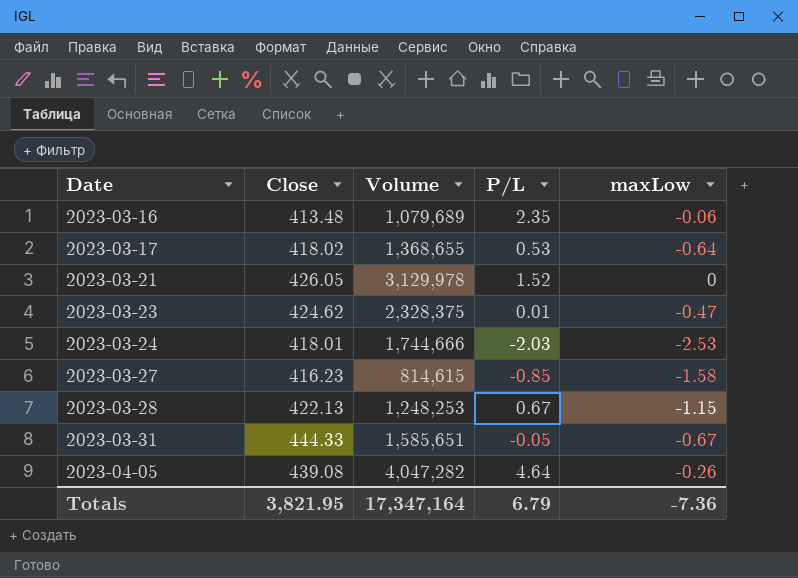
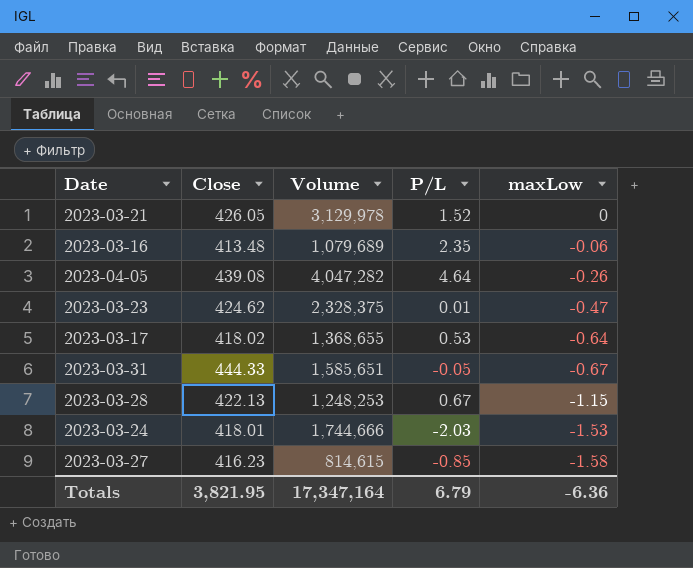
row order: Date ascending -> maxLow descending
2023-03-24 | maxLow: -2.53 -> -1.53
Totals | maxLow: -7.36 -> -6.36

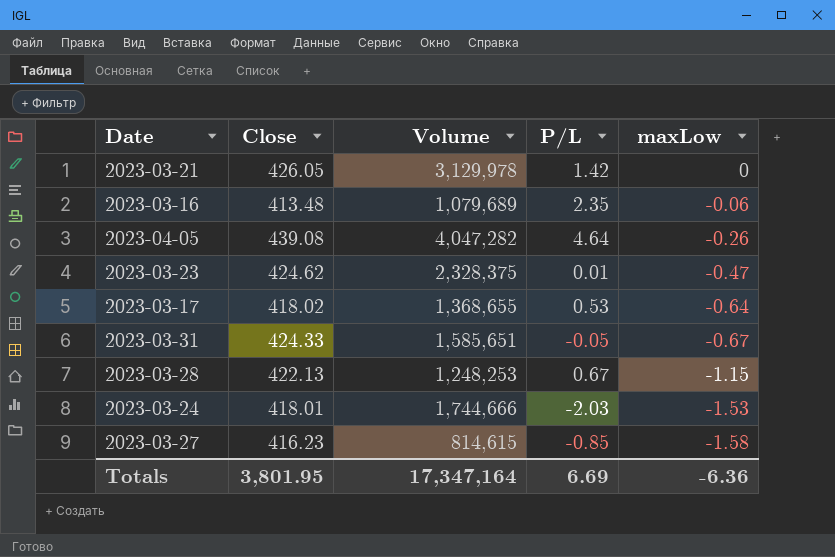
2023-03-21 | P/L: 1.52 -> 1.42
2023-03-31 | Close: 444.33 -> 424.33
Totals | Close: 3,821.95 -> 3,801.95
Totals | P/L: 6.79 -> 6.69

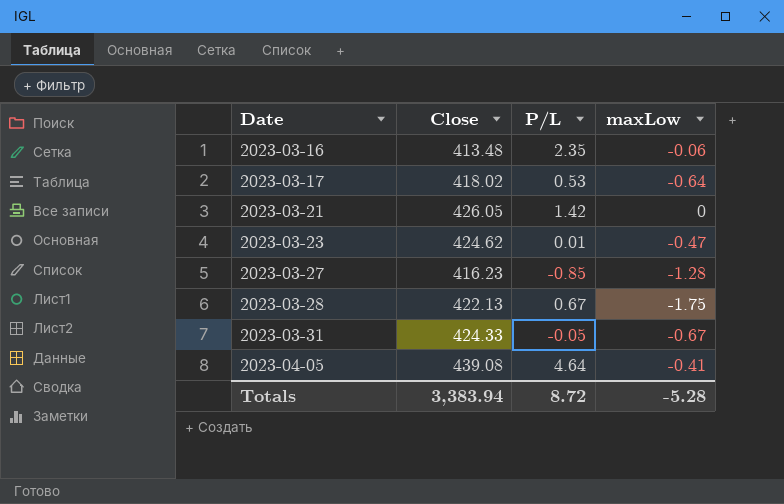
row order: maxLow descending -> Date ascending
column Volume | position: 3 -> none
row 2023-03-24: 418.01 | 1,744,666 | -2.03 | -1.53 -> none
2023-03-27 | maxLow: -1.58 -> -1.28
2023-03-28 | maxLow: -1.15 -> -1.75
2023-04-05 | maxLow: -0.26 -> -0.41
Totals | Close: 3,801.95 -> 3,383.94
Totals | P/L: 6.69 -> 8.72
Totals | maxLow: -6.36 -> -5.28

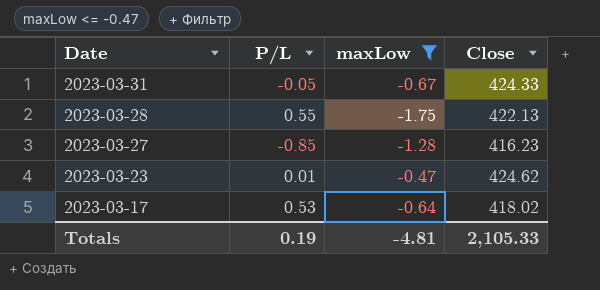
filter: none -> maxLow <= -0.47
row order: Date ascending -> Date descending
column Close | position: 2 -> 4
2023-03-28 | P/L: 0.67 -> 0.55
Totals | P/L: 8.72 -> 0.19
Totals | maxLow: -5.28 -> -4.81
Totals | Close: 3,383.94 -> 2,105.33

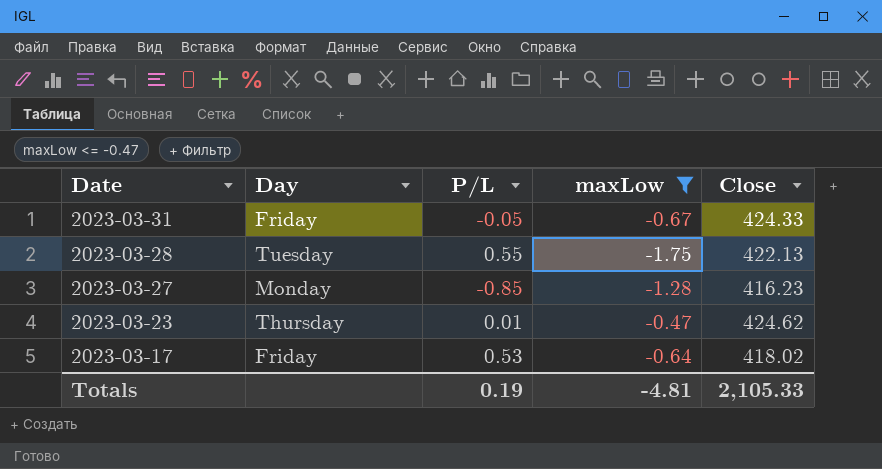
column Day | position: none -> 2

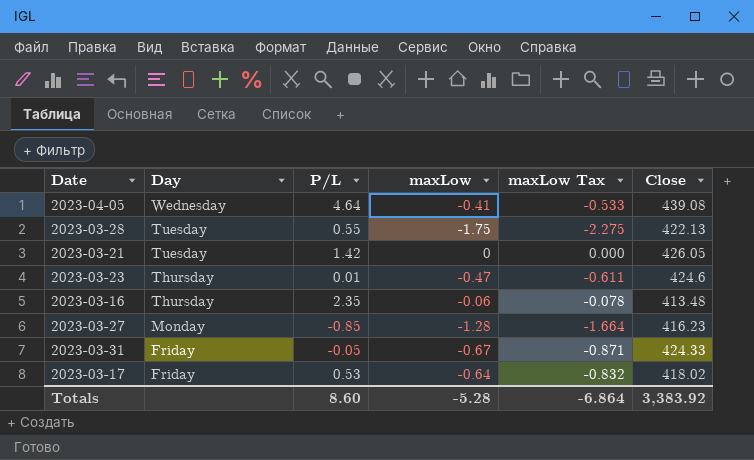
filter: maxLow <= -0.47 -> none
row order: Date descending -> Day descending
column maxLow Tax | formula: none -> [maxLow] * 1.3
2023-03-23 | Close: 424.62 -> 424.6
Totals | P/L: 0.19 -> 8.60
Totals | maxLow: -4.81 -> -5.28
Totals | Close: 2,105.33 -> 3,383.92

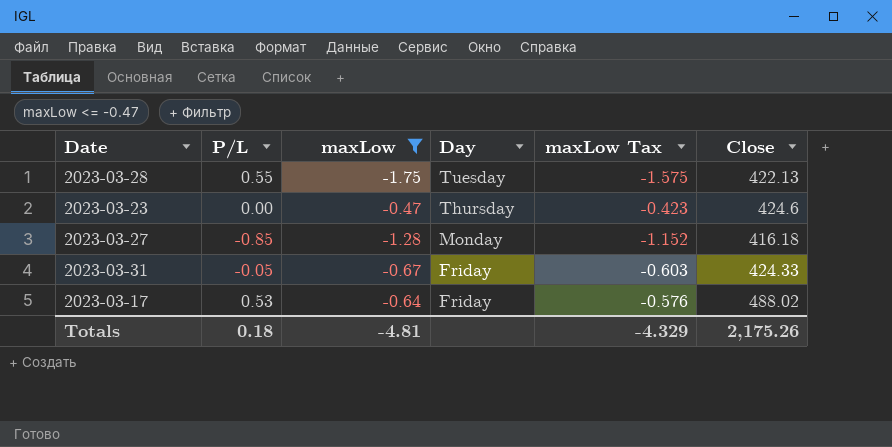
filter: none -> maxLow <= -0.47
column Day | position: 2 -> 4
column maxLow Tax | formula: [maxLow] * 1.3 -> [maxLow] * 0.9
2023-03-23 | P/L: 0.01 -> 0.00
2023-03-27 | Close: 416.23 -> 416.18
2023-03-17 | Close: 418.02 -> 488.02
Totals | P/L: 8.60 -> 0.18
Totals | maxLow: -5.28 -> -4.81
Totals | maxLow Tax: -6.864 -> -4.329
Totals | Close: 3,383.92 -> 2,175.26

